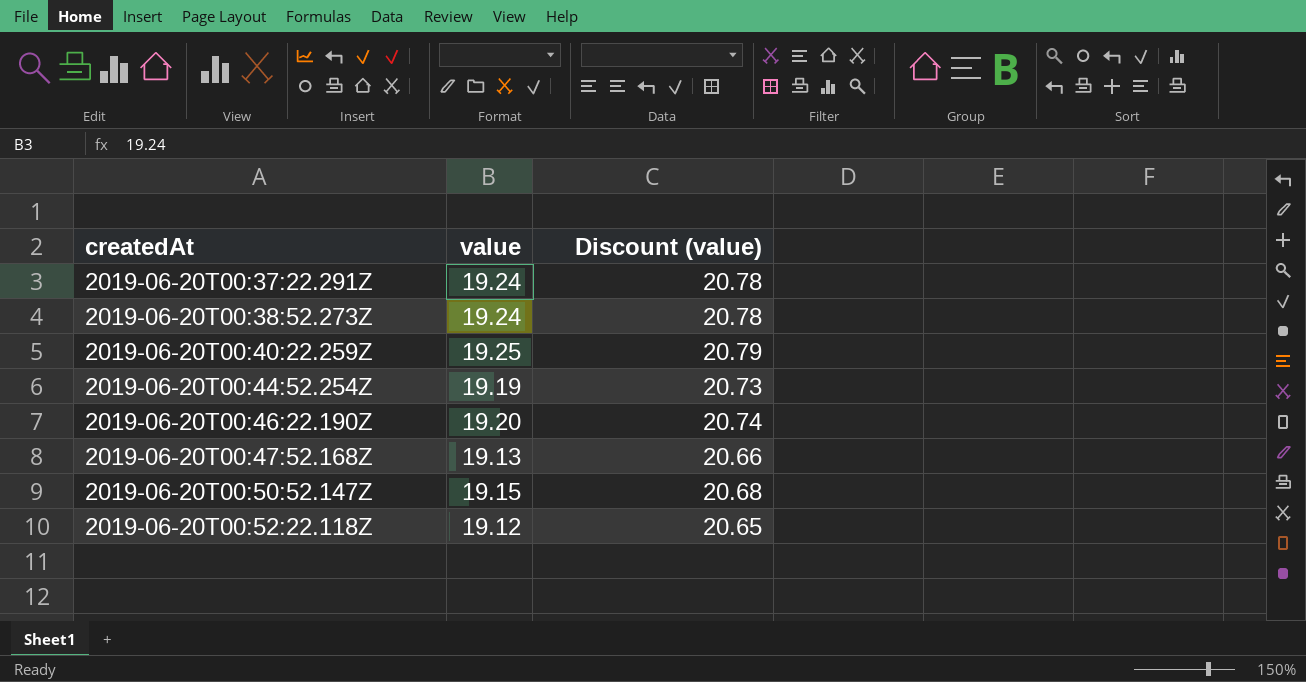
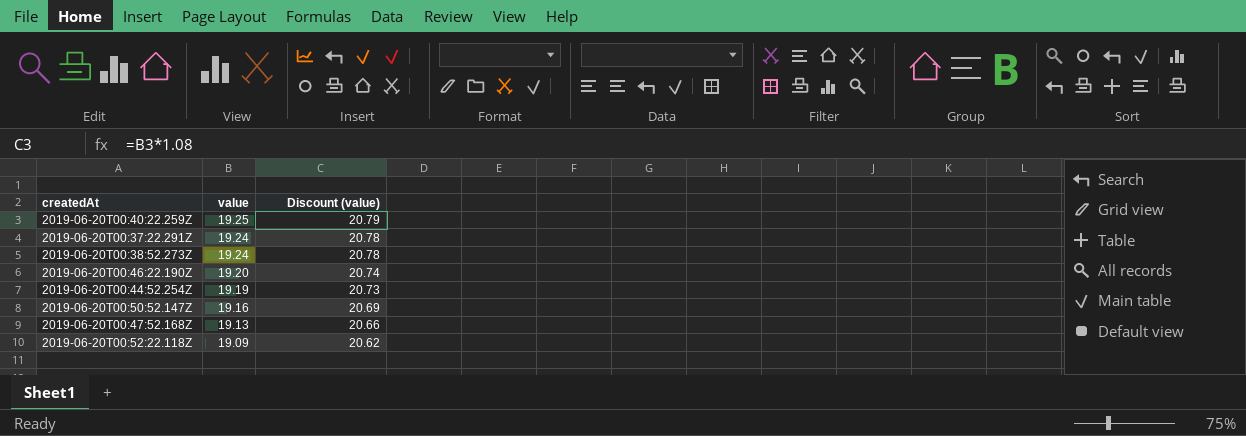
row order: createdAt ascending -> value descending
2019-06-20T00:50:52.147Z | value: 19.15 -> 19.16
2019-06-20T00:50:52.147Z | Discount (value): 20.68 -> 20.69
2019-06-20T00:52:22.118Z | value: 19.12 -> 19.09
2019-06-20T00:52:22.118Z | Discount (value): 20.65 -> 20.62

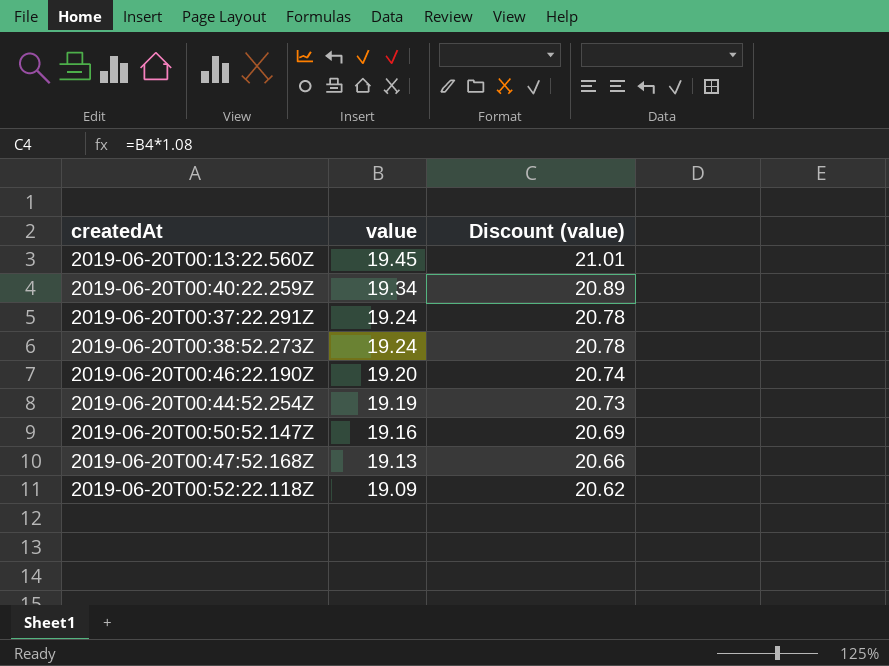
row 2019-06-20T00:13:22.560Z: none -> 19.45 | 21.01
2019-06-20T00:40:22.259Z | value: 19.25 -> 19.34
2019-06-20T00:40:22.259Z | Discount (value): 20.79 -> 20.89

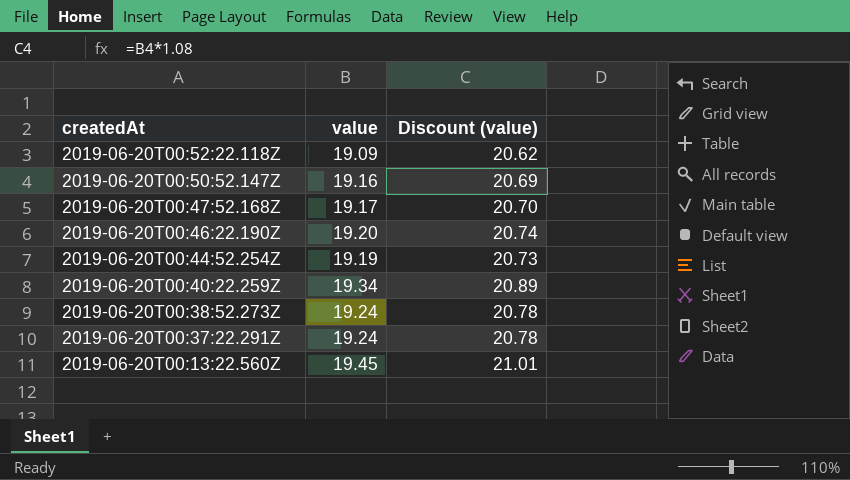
row order: value descending -> createdAt descending
2019-06-20T00:47:52.168Z | value: 19.13 -> 19.17
2019-06-20T00:47:52.168Z | Discount (value): 20.66 -> 20.70

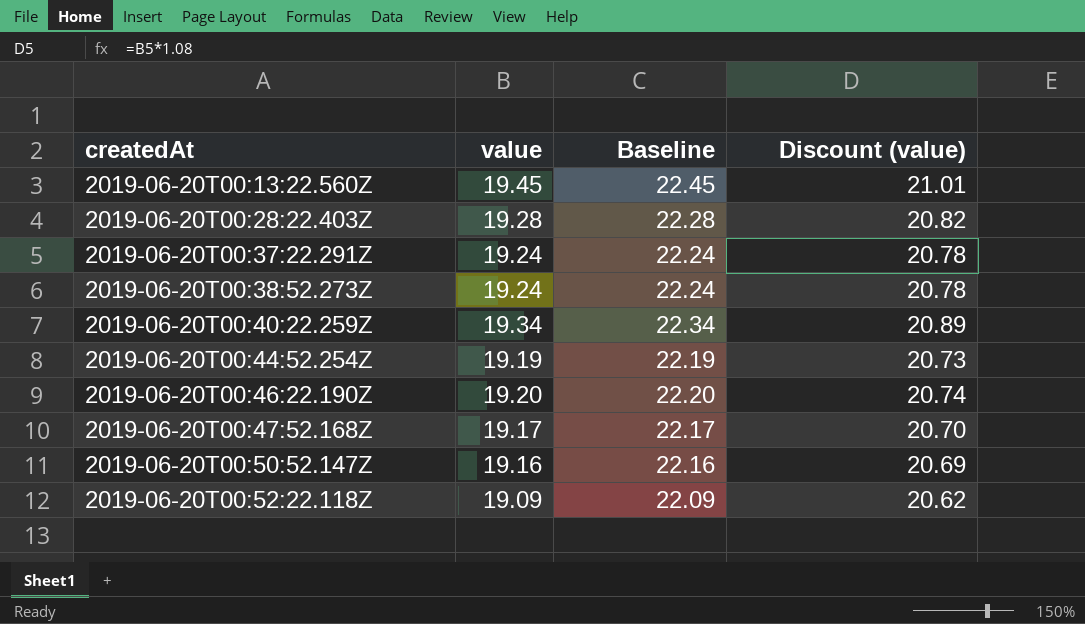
row order: createdAt descending -> createdAt ascending
column Baseline | formula: none -> [value] + 3
row 2019-06-20T00:28:22.403Z: none -> 19.28 | 22.28 | 20.82

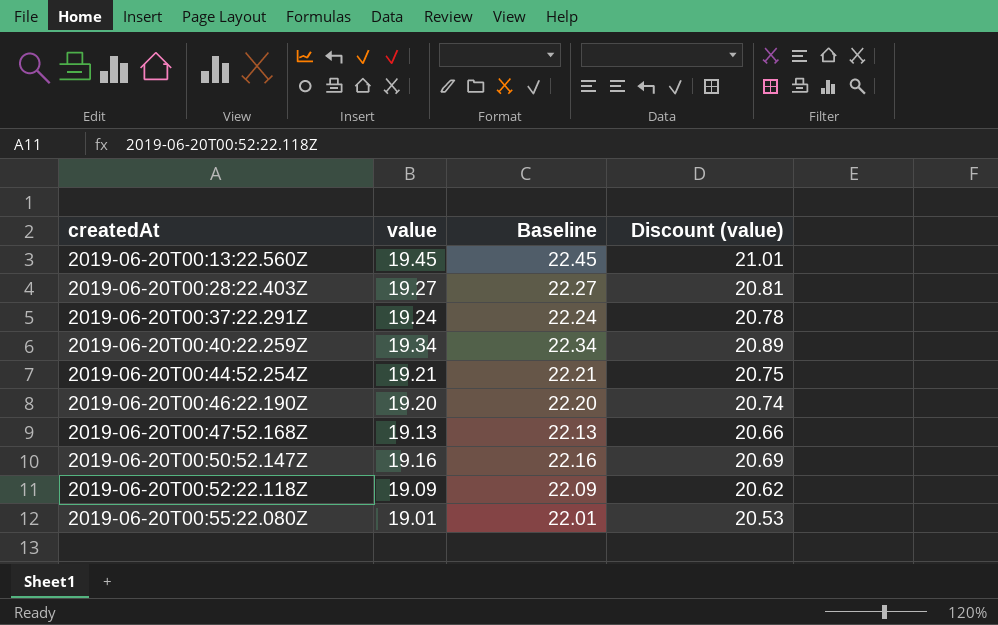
row 2019-06-20T00:38:52.273Z: 19.24 | 22.24 | 20.78 -> none
2019-06-20T00:28:22.403Z | value: 19.28 -> 19.27
2019-06-20T00:28:22.403Z | Baseline: 22.28 -> 22.27
2019-06-20T00:28:22.403Z | Discount (value): 20.82 -> 20.81
2019-06-20T00:44:52.254Z | value: 19.19 -> 19.21
2019-06-20T00:44:52.254Z | Baseline: 22.19 -> 22.21
2019-06-20T00:44:52.254Z | Discount (value): 20.73 -> 20.75
2019-06-20T00:47:52.168Z | value: 19.17 -> 19.13
2019-06-20T00:47:52.168Z | Baseline: 22.17 -> 22.13
2019-06-20T00:47:52.168Z | Discount (value): 20.70 -> 20.66
row 2019-06-20T00:55:22.080Z: none -> 19.01 | 22.01 | 20.53

